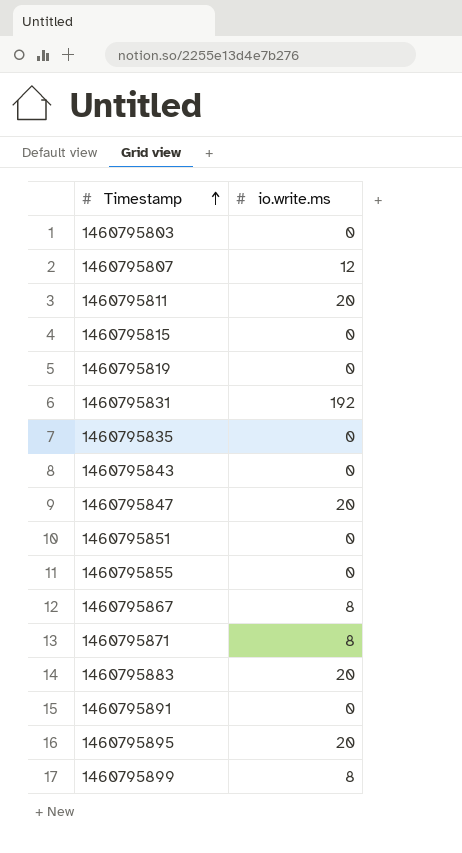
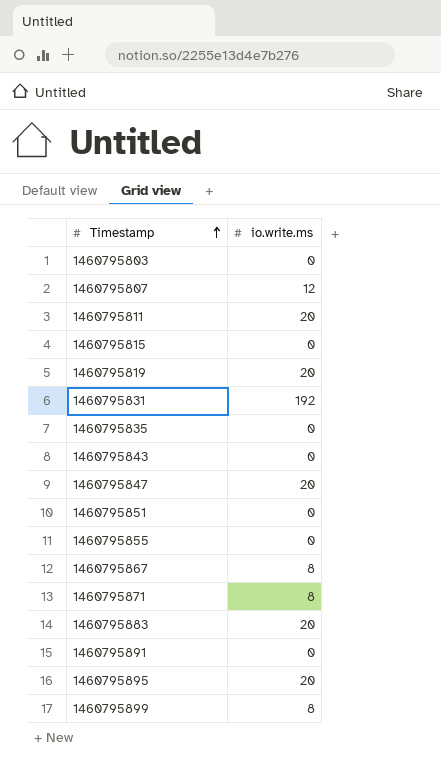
1460795819 | io.write.ms: 0 -> 20

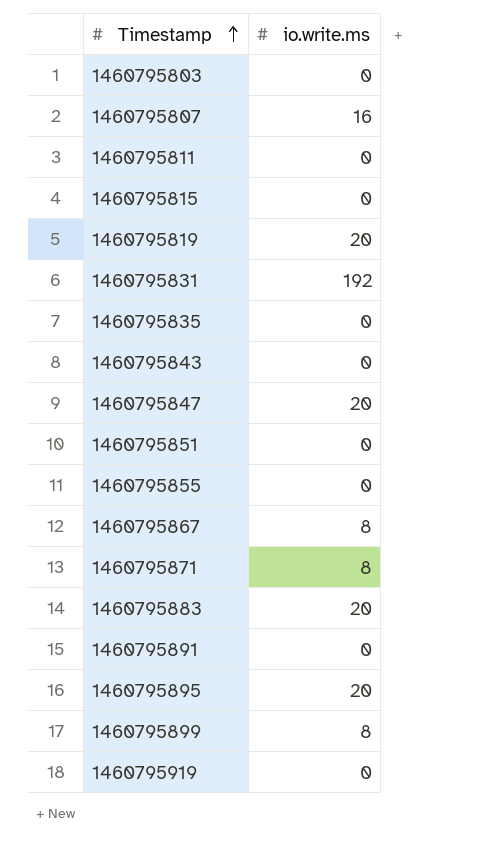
1460795807 | io.write.ms: 12 -> 16
1460795811 | io.write.ms: 20 -> 0
row 1460795919: none -> 0

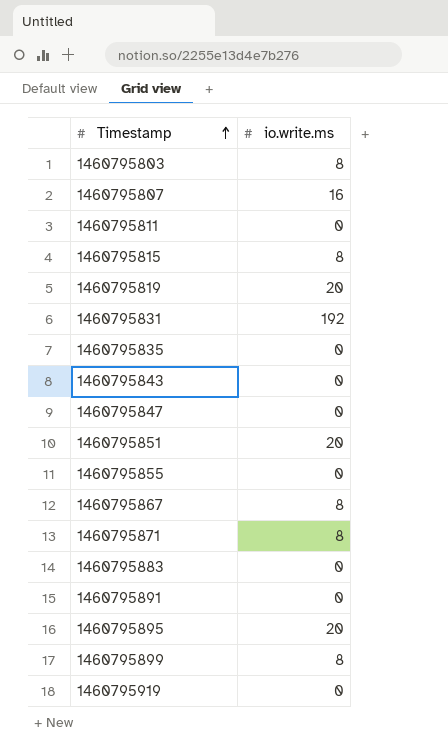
1460795803 | io.write.ms: 0 -> 8
1460795815 | io.write.ms: 0 -> 8
1460795847 | io.write.ms: 20 -> 0
1460795851 | io.write.ms: 0 -> 20
1460795883 | io.write.ms: 20 -> 0

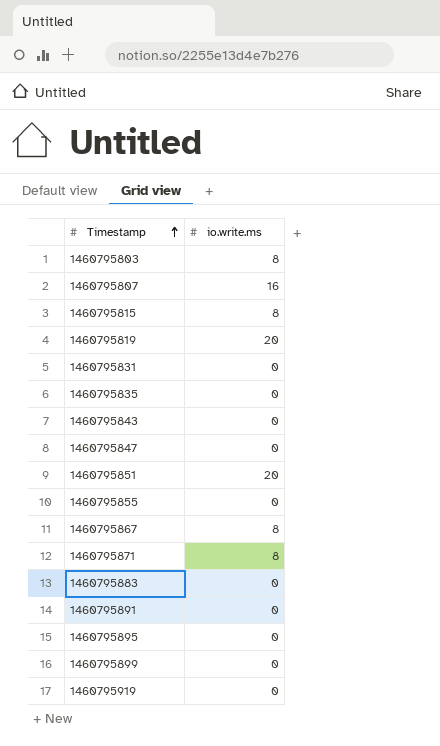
row 1460795811: 0 -> none
1460795831 | io.write.ms: 192 -> 0
1460795895 | io.write.ms: 20 -> 0
1460795899 | io.write.ms: 8 -> 0

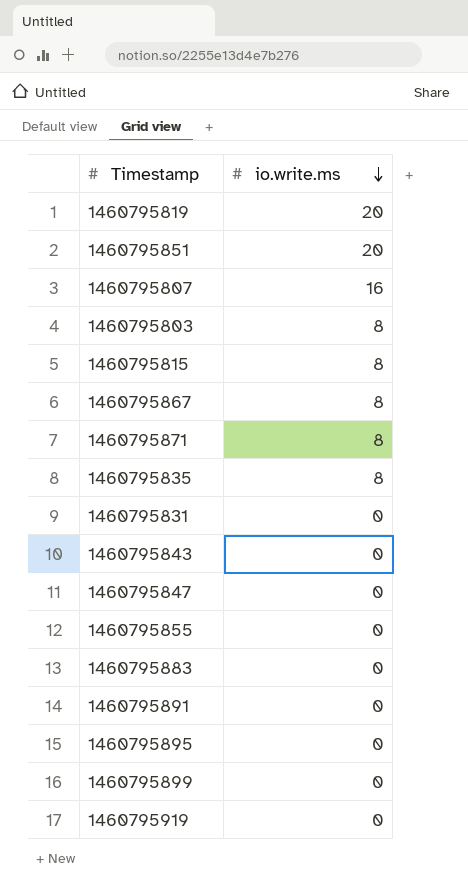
row order: Timestamp ascending -> io.write.ms descending
1460795835 | io.write.ms: 0 -> 8

